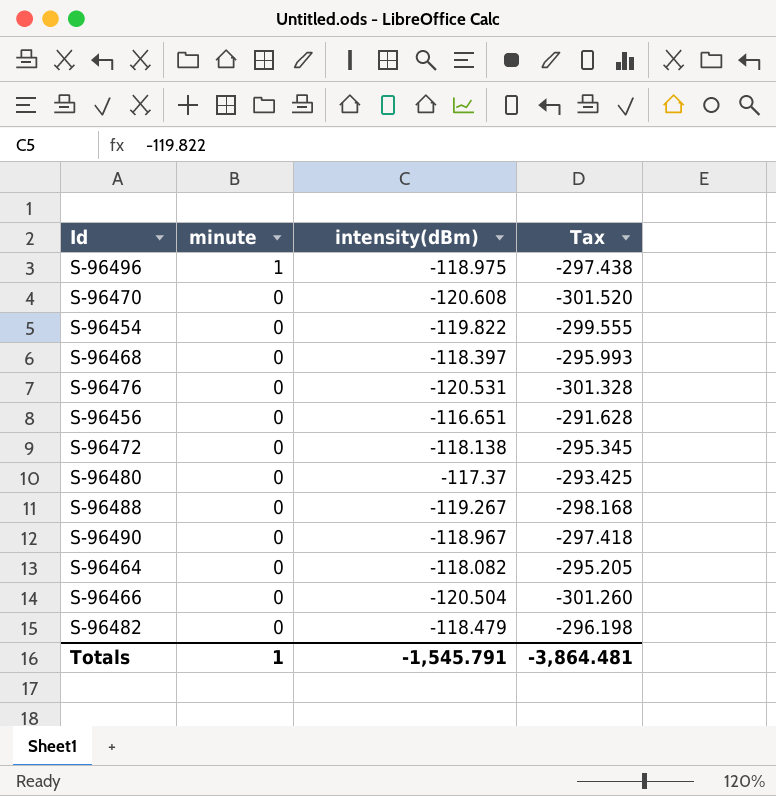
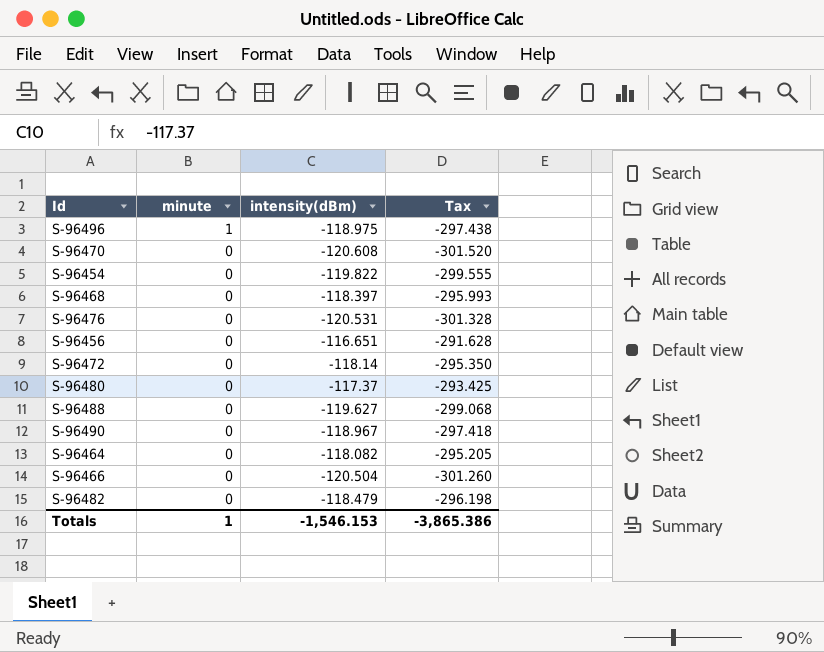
S-96472 | intensity(dBm): -118.138 -> -118.14
S-96472 | Tax: -295.345 -> -295.350
S-96488 | intensity(dBm): -119.267 -> -119.627
S-96488 | Tax: -298.168 -> -299.068
Totals | intensity(dBm): -1,545.791 -> -1,546.153
Totals | Tax: -3,864.481 -> -3,865.386

